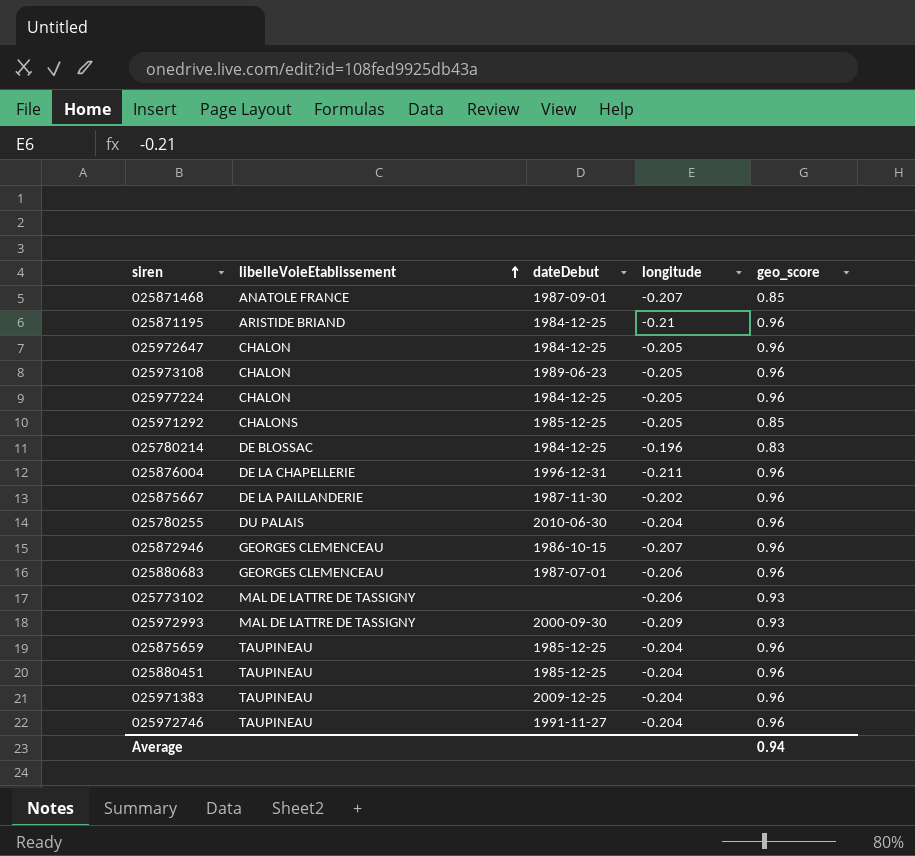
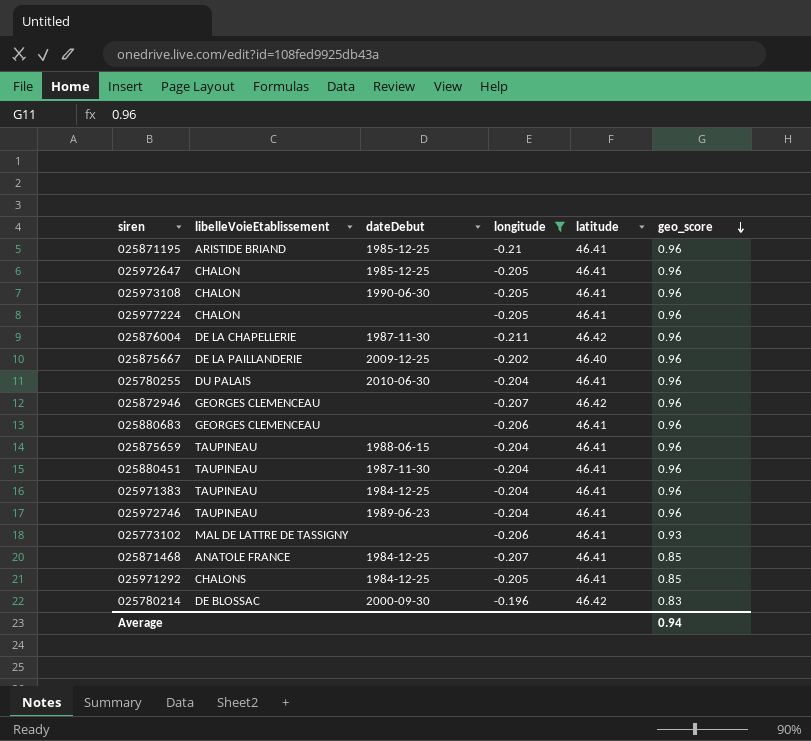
filter: none -> longitude != -0.209
row order: libelleVoieEtablissement ascending -> geo_score descending
column latitude | position: none -> 5
025871195 | dateDebut: 1984-12-25 -> 1985-12-25
025972647 | dateDebut: 1984-12-25 -> 1985-12-25
025973108 | dateDebut: 1989-06-23 -> 1990-06-30
025977224 | dateDebut: 1984-12-25 -> none
025876004 | dateDebut: 1996-12-31 -> 1987-11-30
025875667 | dateDebut: 1987-11-30 -> 2009-12-25
025872946 | dateDebut: 1986-10-15 -> none
025880683 | dateDebut: 1987-07-01 -> none
025875659 | dateDebut: 1985-12-25 -> 1988-06-15
025880451 | dateDebut: 1985-12-25 -> 1987-11-30
025971383 | dateDebut: 2009-12-25 -> 1984-12-25
025972746 | dateDebut: 1991-11-27 -> 1989-06-23
025871468 | dateDebut: 1987-09-01 -> 1984-12-25
025971292 | dateDebut: 1985-12-25 -> 1984-12-25
025780214 | dateDebut: 1984-12-25 -> 2000-09-30

